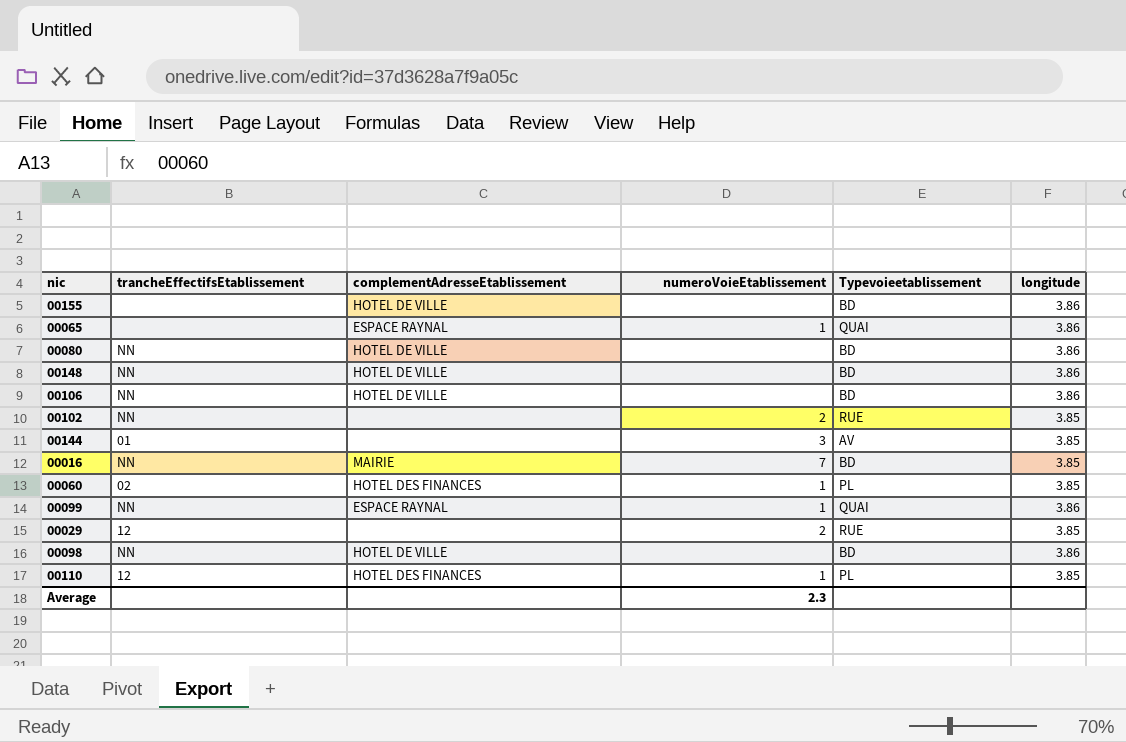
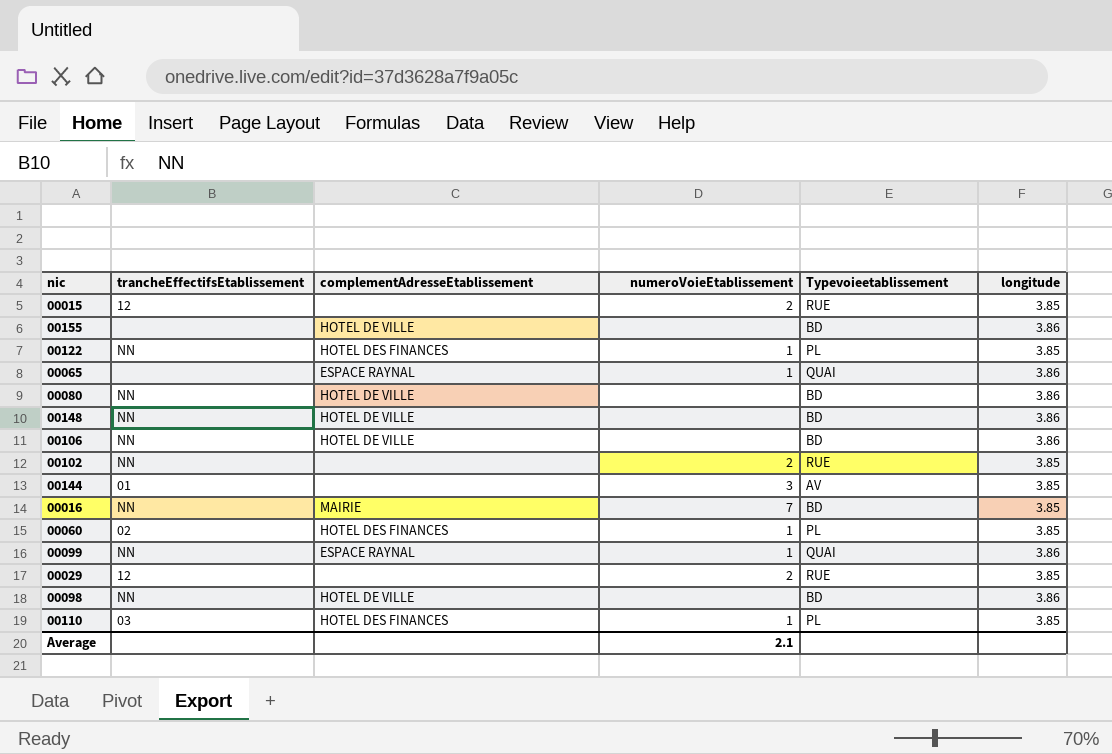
row 00015: none -> 12 | none | 2 | RUE | 3.85
row 00122: none -> NN | HOTEL DES FINANCES | 1 | PL | 3.85
00110 | trancheEffectifsEtablissement: 12 -> 03
Average | numeroVoieEtablissement: 2.3 -> 2.1

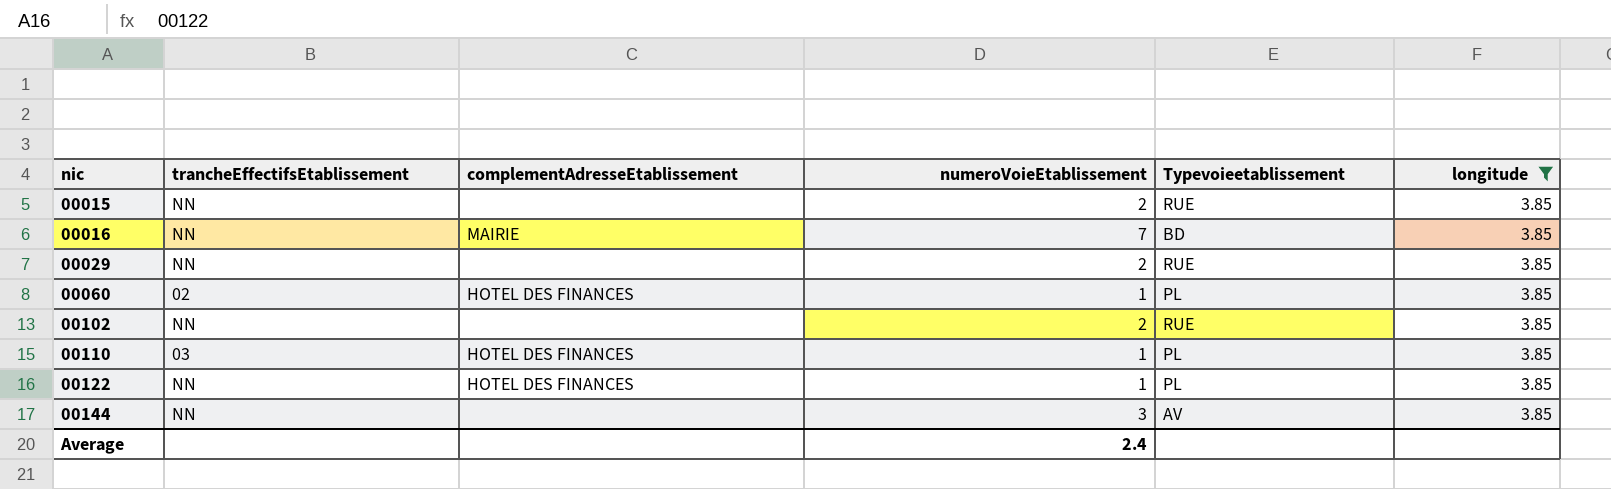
filter: none -> longitude = 3.85
row order: none -> nic ascending
00015 | trancheEffectifsEtablissement: 12 -> NN
00029 | trancheEffectifsEtablissement: 12 -> NN
00144 | trancheEffectifsEtablissement: 01 -> NN
Average | numeroVoieEtablissement: 2.1 -> 2.4

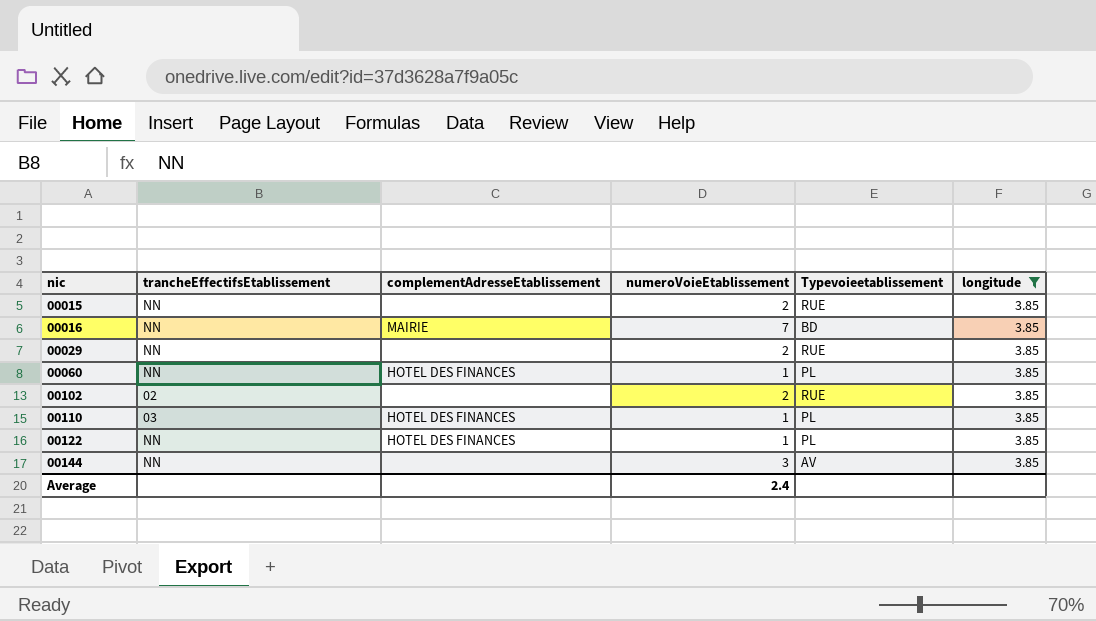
00060 | trancheEffectifsEtablissement: 02 -> NN
00102 | trancheEffectifsEtablissement: NN -> 02

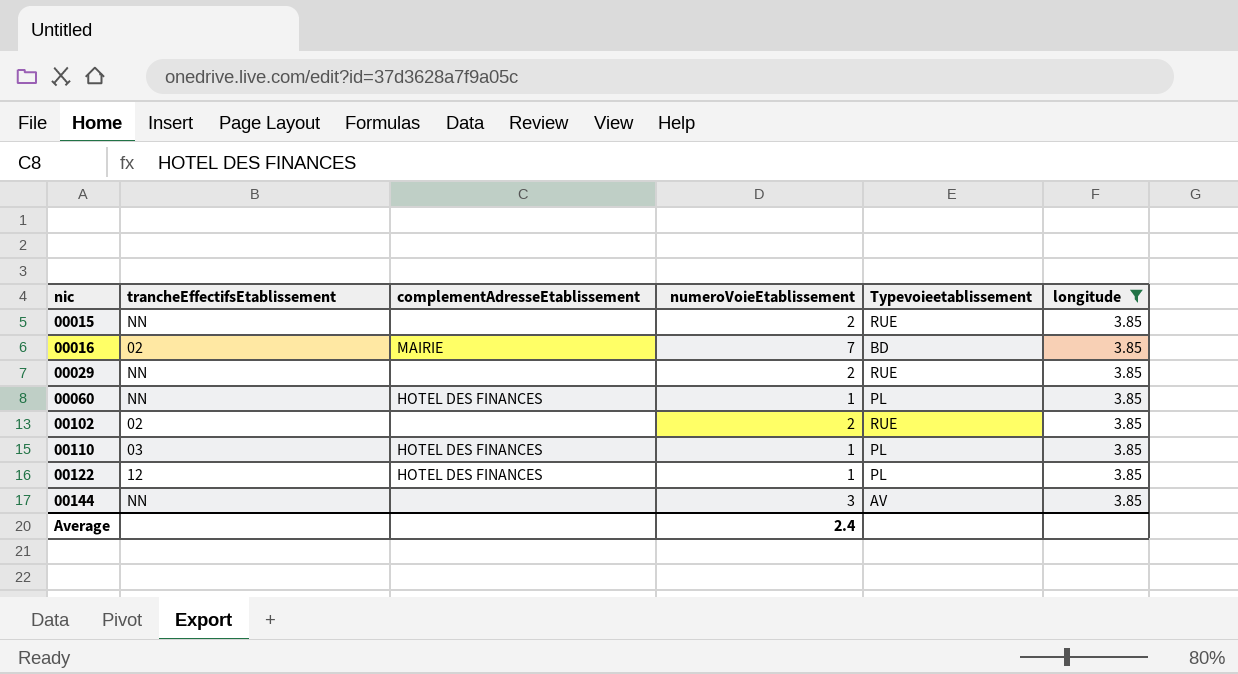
00016 | trancheEffectifsEtablissement: NN -> 02
00122 | trancheEffectifsEtablissement: NN -> 12

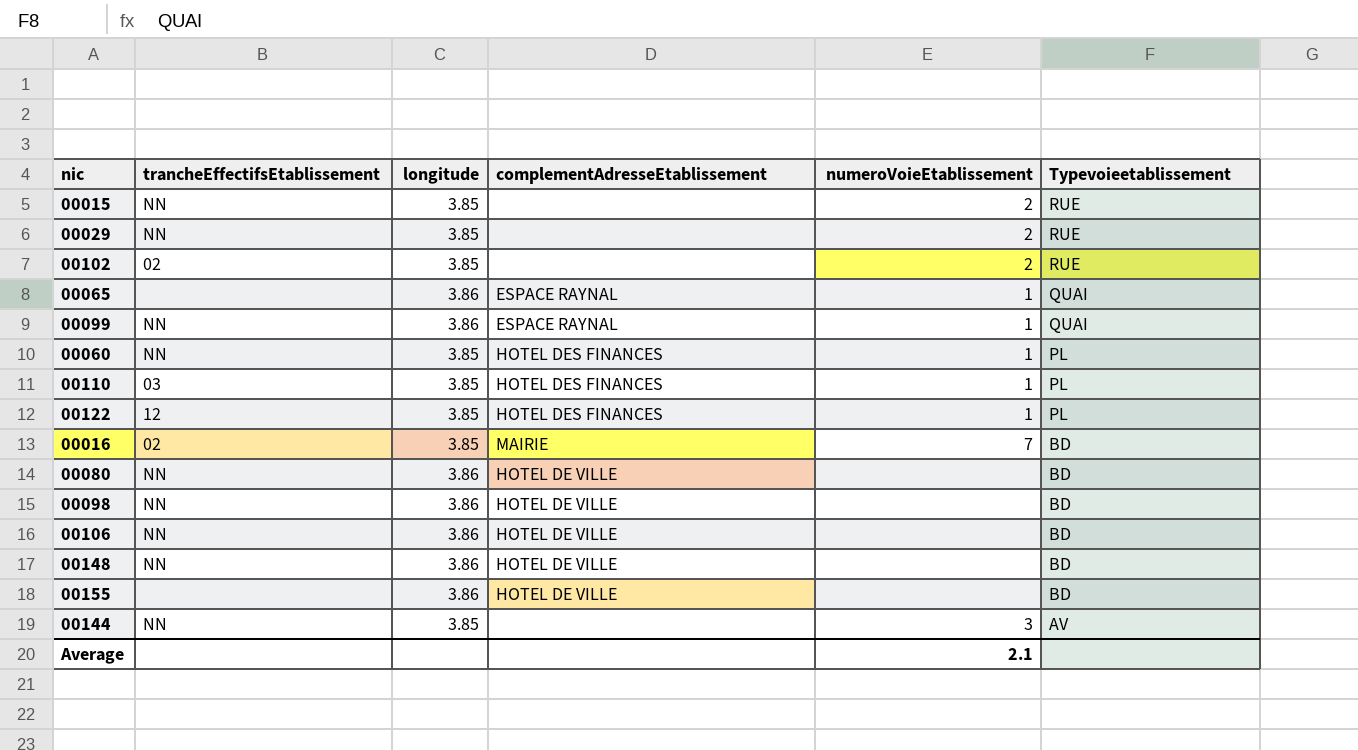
filter: longitude = 3.85 -> none
row order: nic ascending -> Typevoieetablissement descending
column longitude | position: 6 -> 3
Average | numeroVoieEtablissement: 2.4 -> 2.1

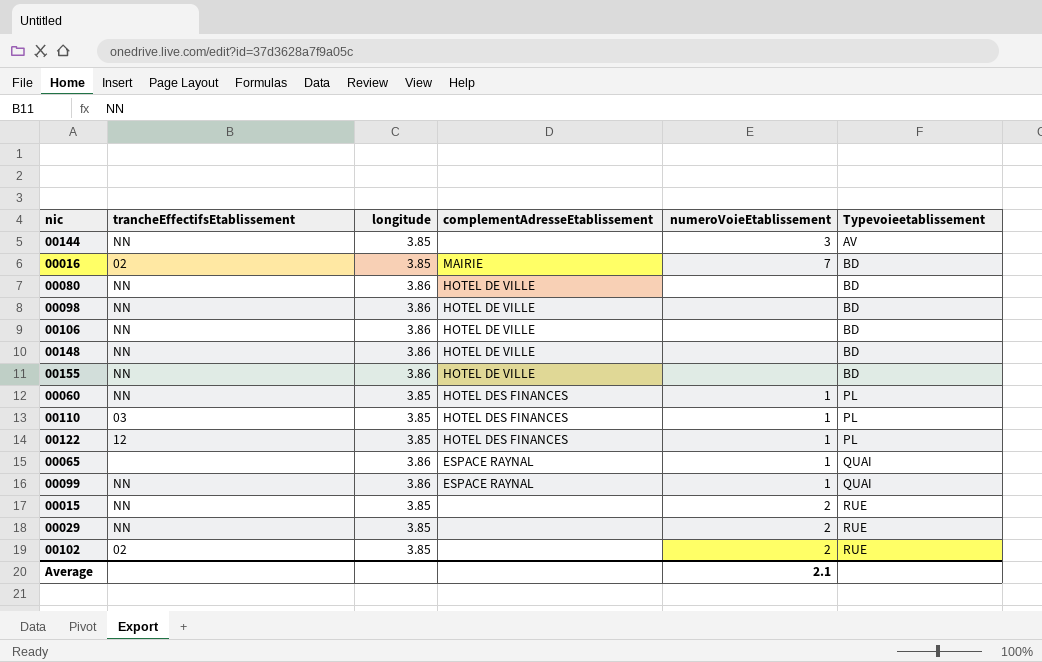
row order: Typevoieetablissement descending -> Typevoieetablissement ascending
00155 | trancheEffectifsEtablissement: none -> NN

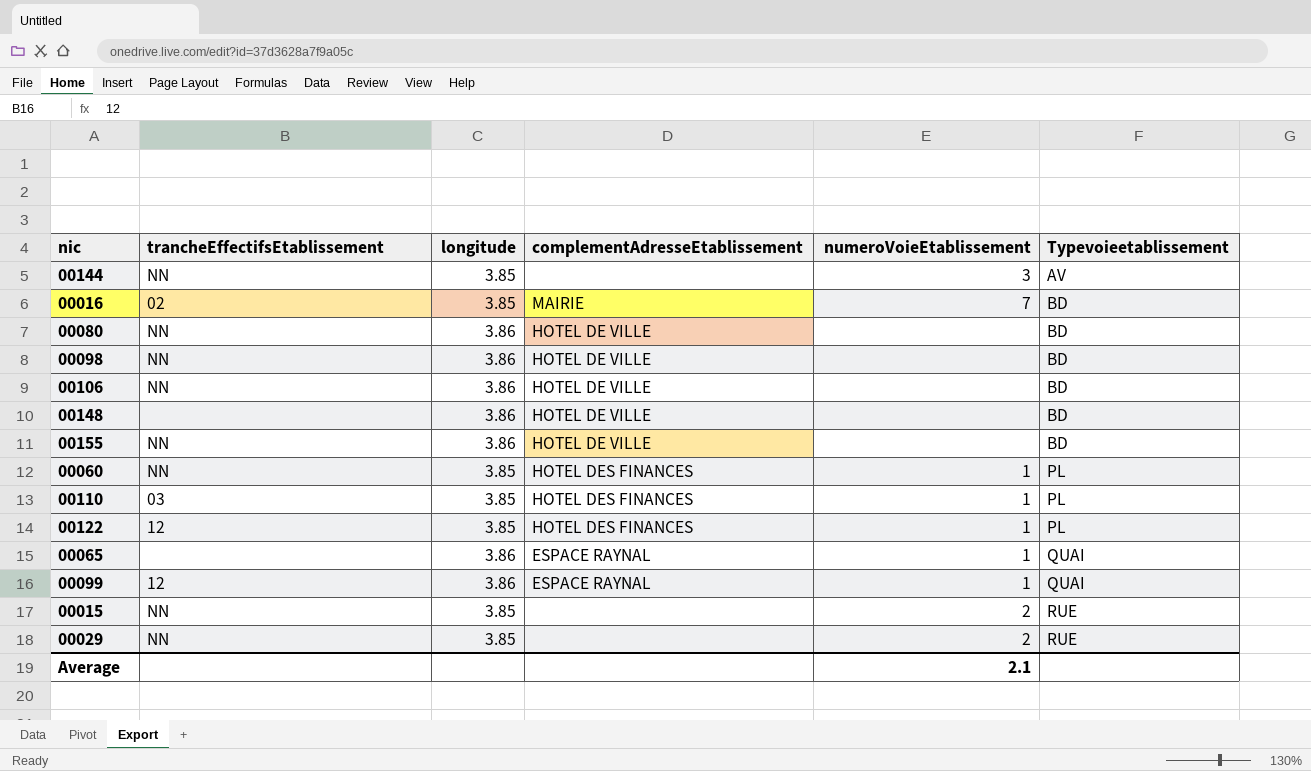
row 00102: 02 | 3.85 | none | 2 | RUE -> none
00148 | trancheEffectifsEtablissement: NN -> none
00099 | trancheEffectifsEtablissement: NN -> 12

